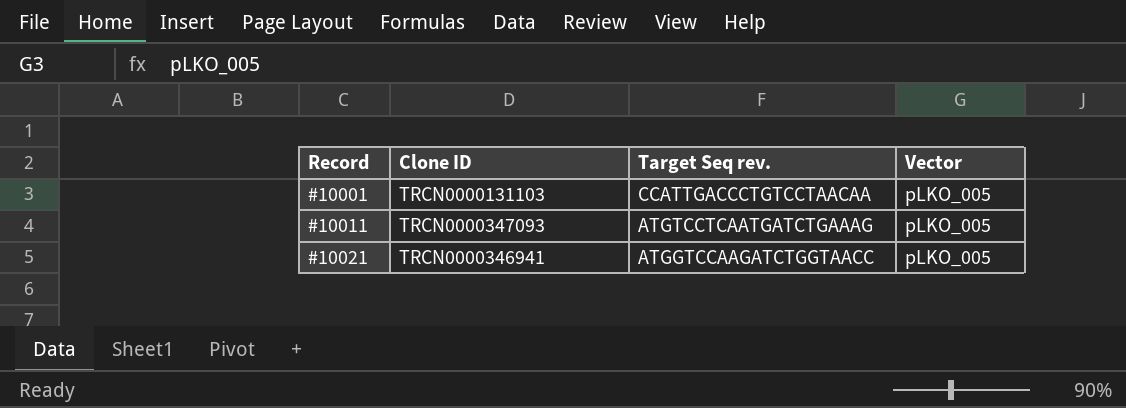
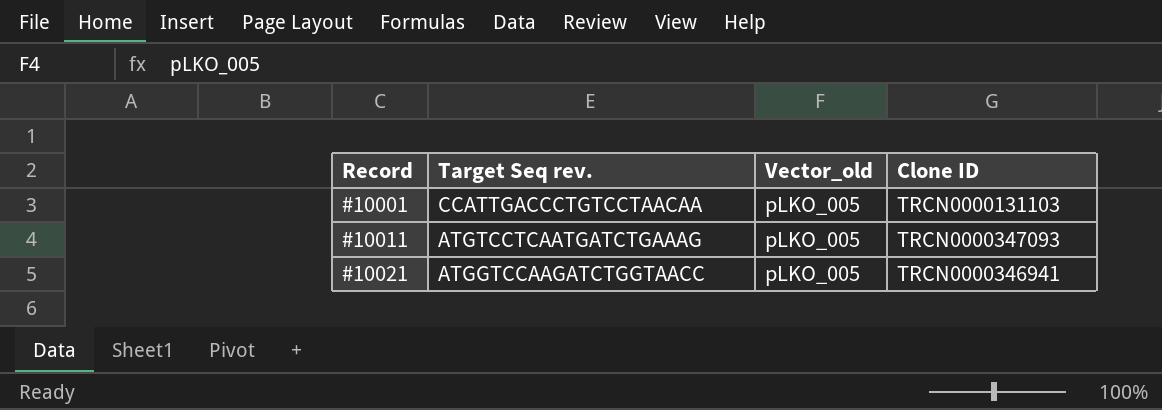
column name: Vector -> Vector_old
column Clone ID | position: 2 -> 4

